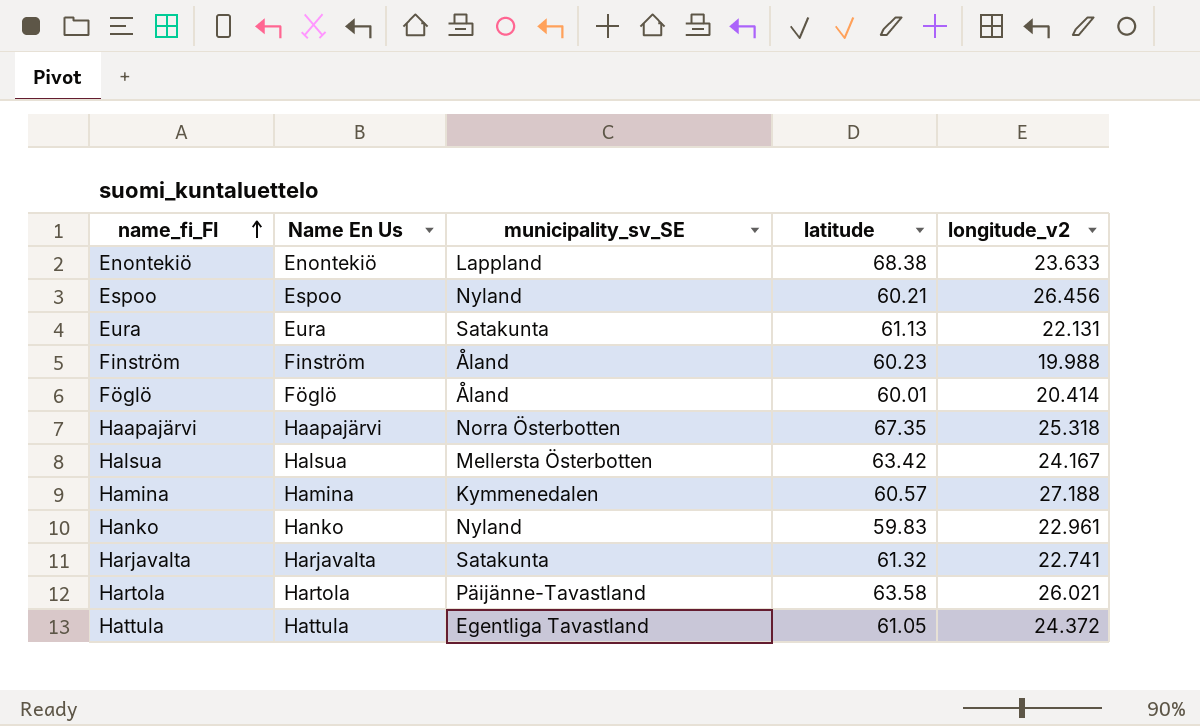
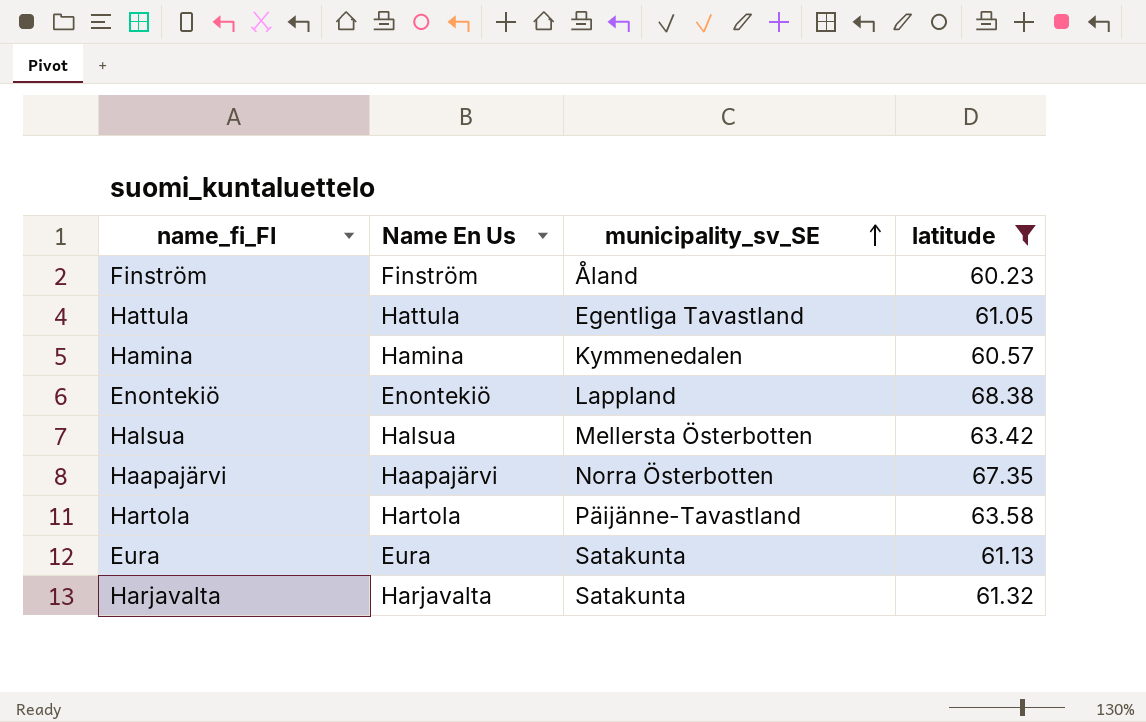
filter: none -> latitude >= 60.23
row order: name_fi_FI ascending -> municipality_sv_SE ascending
column longitude_v2 | position: 5 -> none

